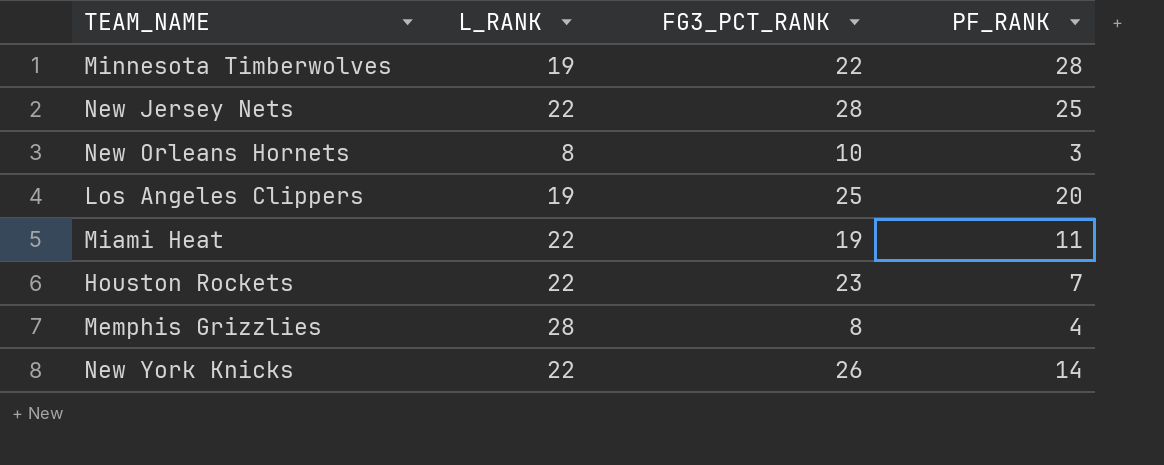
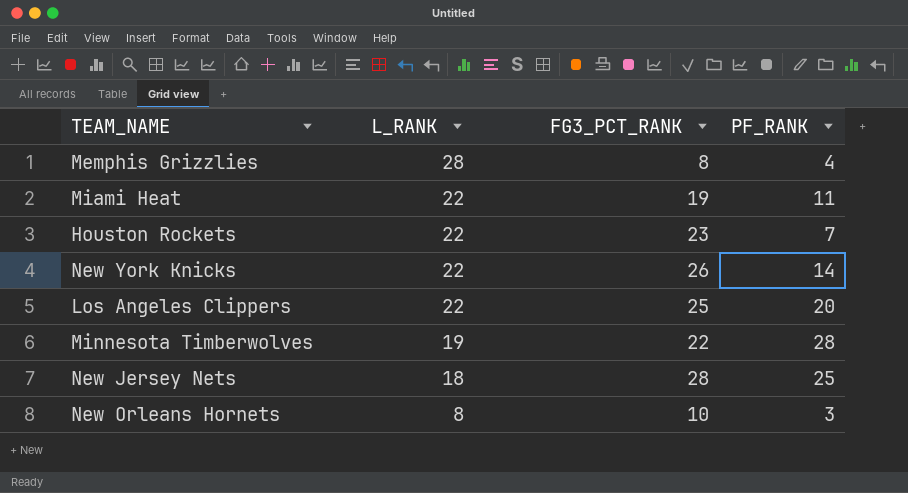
row order: none -> L_RANK descending
Los Angeles Clippers | L_RANK: 19 -> 22
New Jersey Nets | L_RANK: 22 -> 18

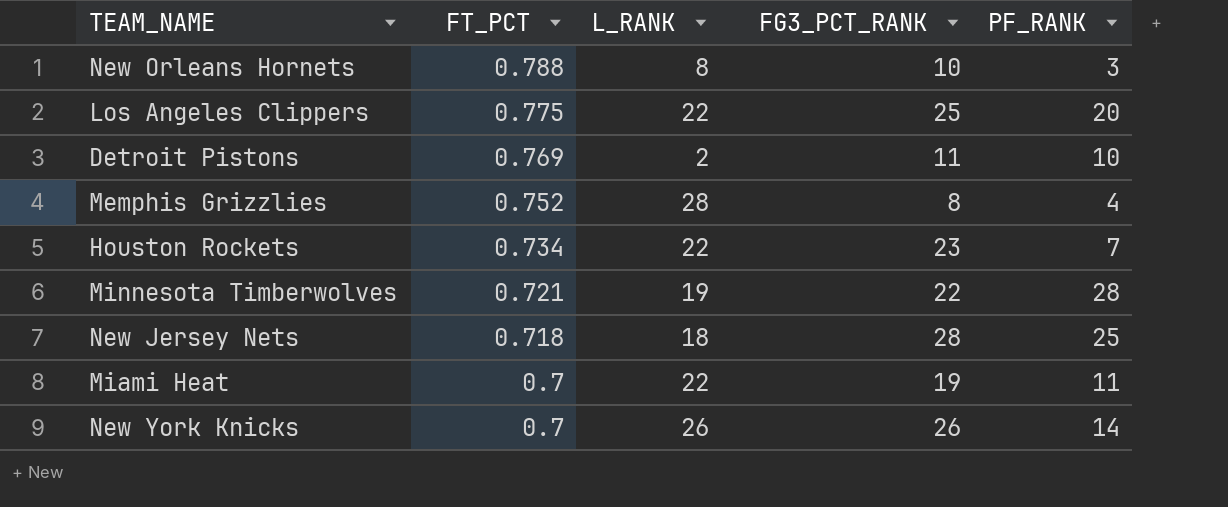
row order: L_RANK descending -> FT_PCT descending
column FT_PCT | position: none -> 2
row Detroit Pistons: none -> 0.769 | 2 | 11 | 10
New York Knicks | L_RANK: 22 -> 26

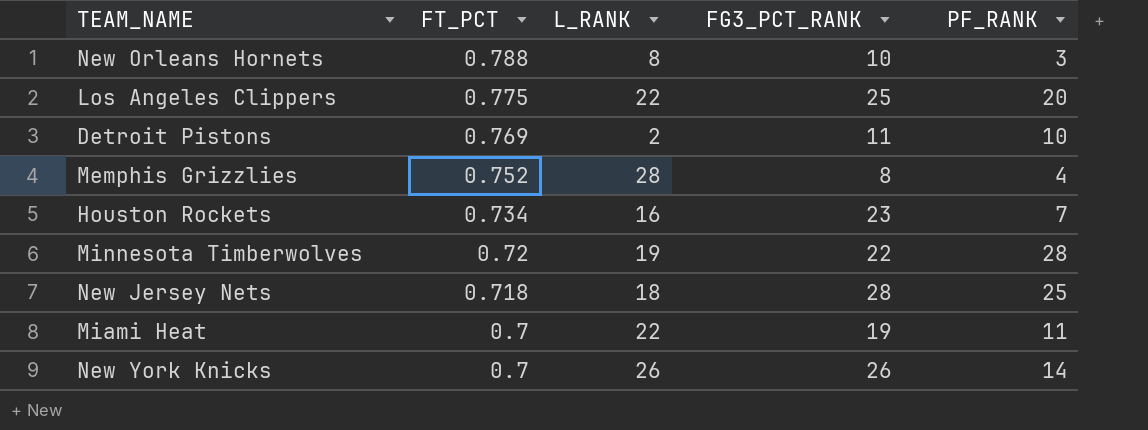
Houston Rockets | L_RANK: 22 -> 16
Minnesota Timberwolves | FT_PCT: 0.721 -> 0.72

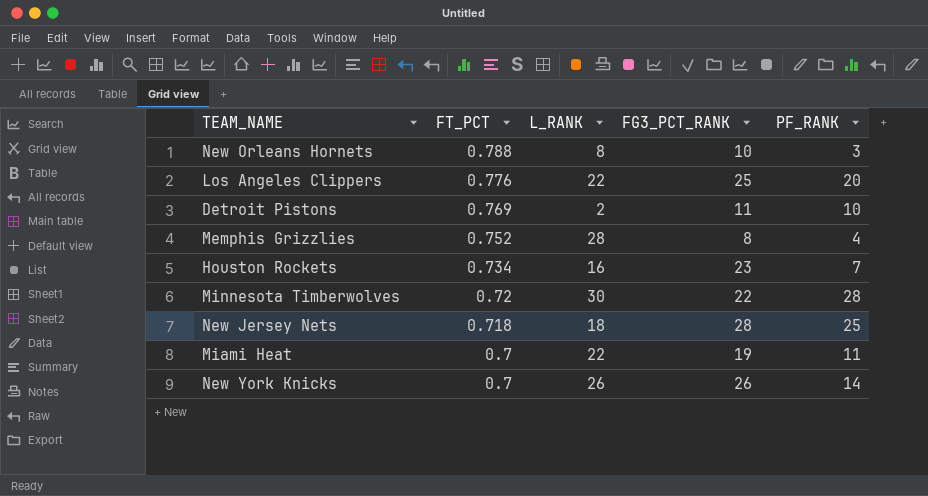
Los Angeles Clippers | FT_PCT: 0.775 -> 0.776
Minnesota Timberwolves | L_RANK: 19 -> 30

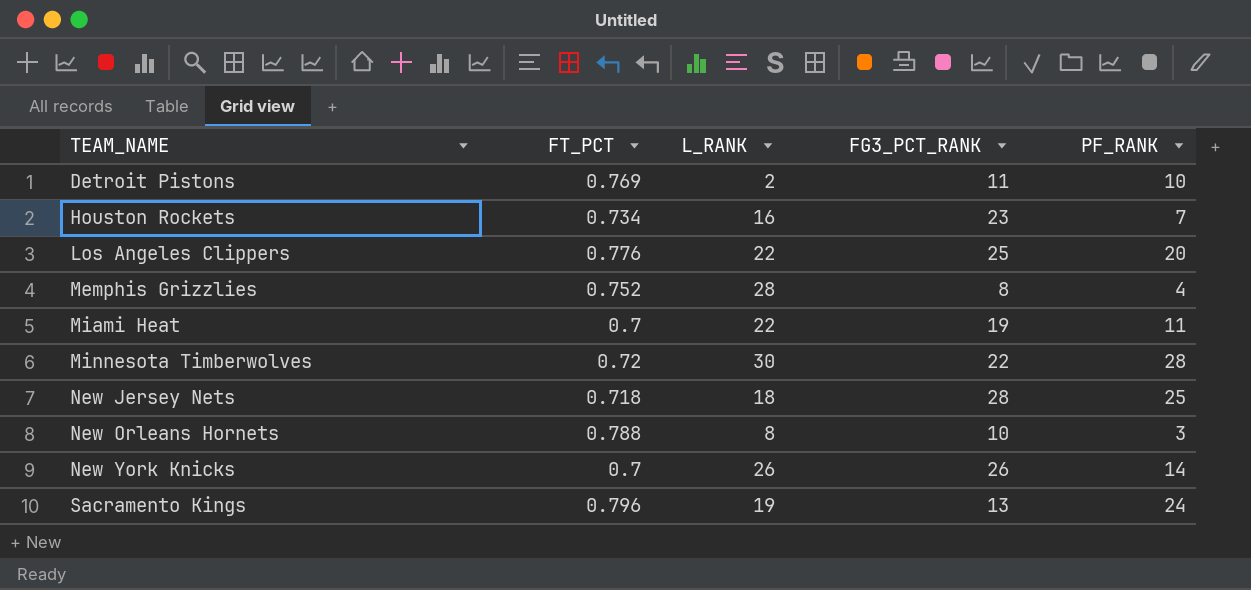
row order: FT_PCT descending -> TEAM_NAME ascending
row Sacramento Kings: none -> 0.796 | 19 | 13 | 24

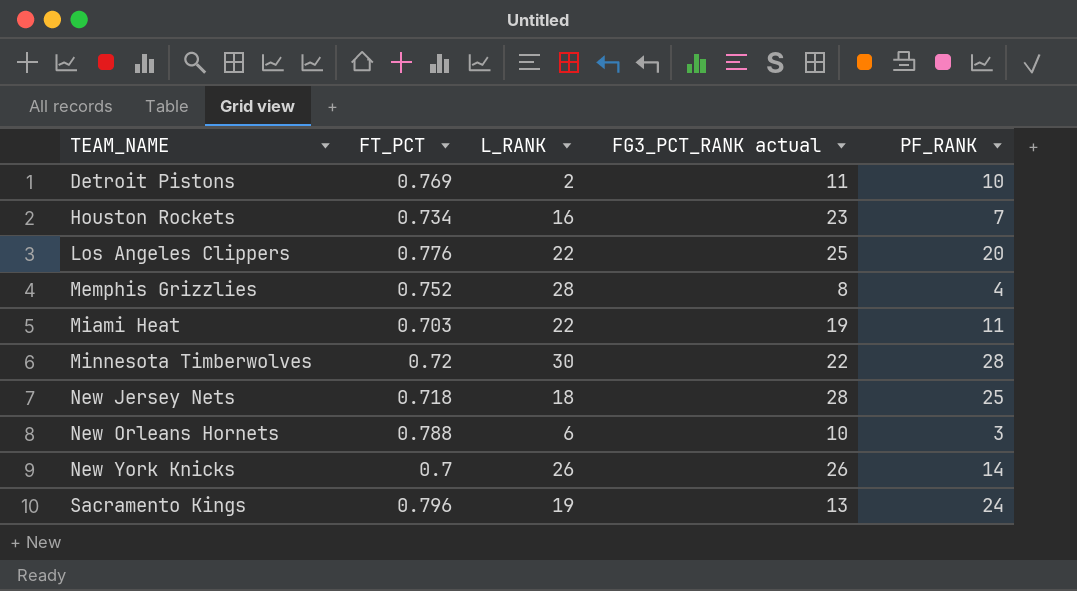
column name: FG3_PCT_RANK -> FG3_PCT_RANK actual
Miami Heat | FT_PCT: 0.7 -> 0.703
New Orleans Hornets | L_RANK: 8 -> 6

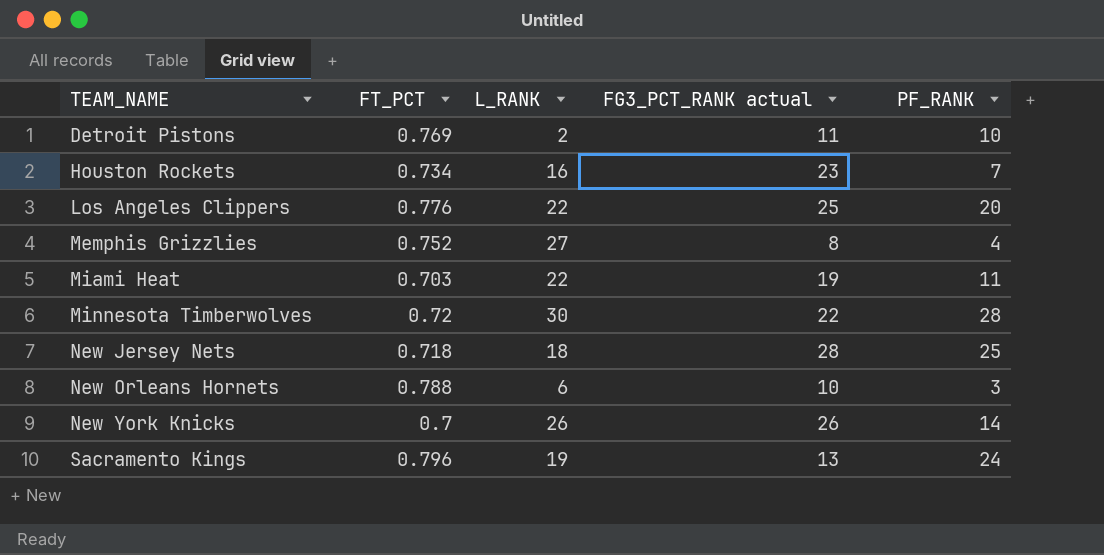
Memphis Grizzlies | L_RANK: 28 -> 27

